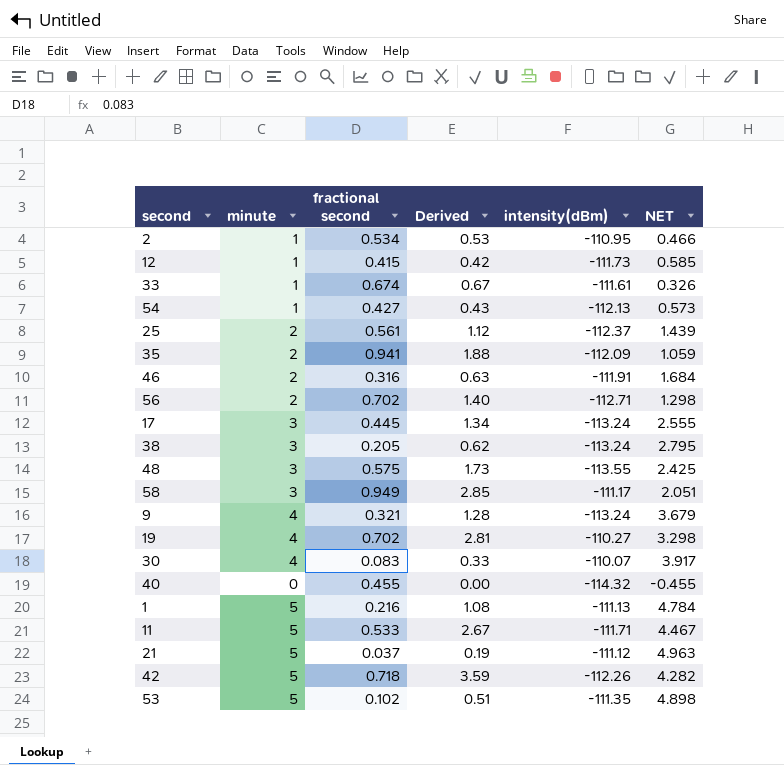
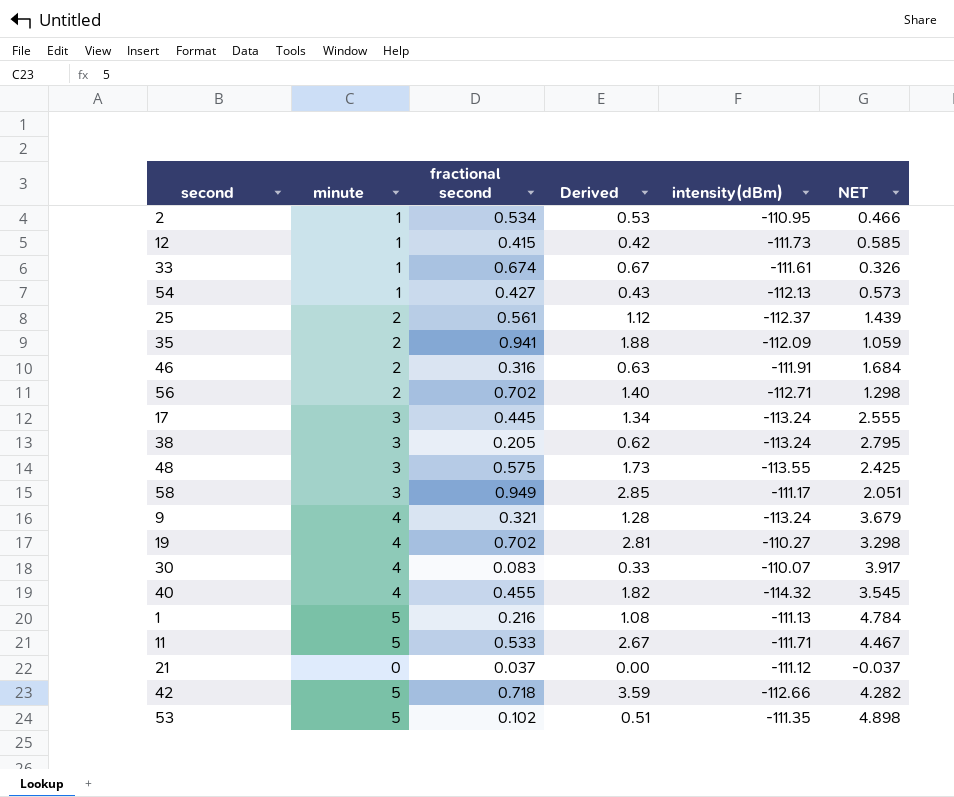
40 | minute: 0 -> 4
40 | Derived: 0.00 -> 1.82
40 | NET: -0.455 -> 3.545
21 | minute: 5 -> 0
21 | Derived: 0.19 -> 0.00
21 | NET: 4.963 -> -0.037
42 | intensity(dBm): -112.26 -> -112.66

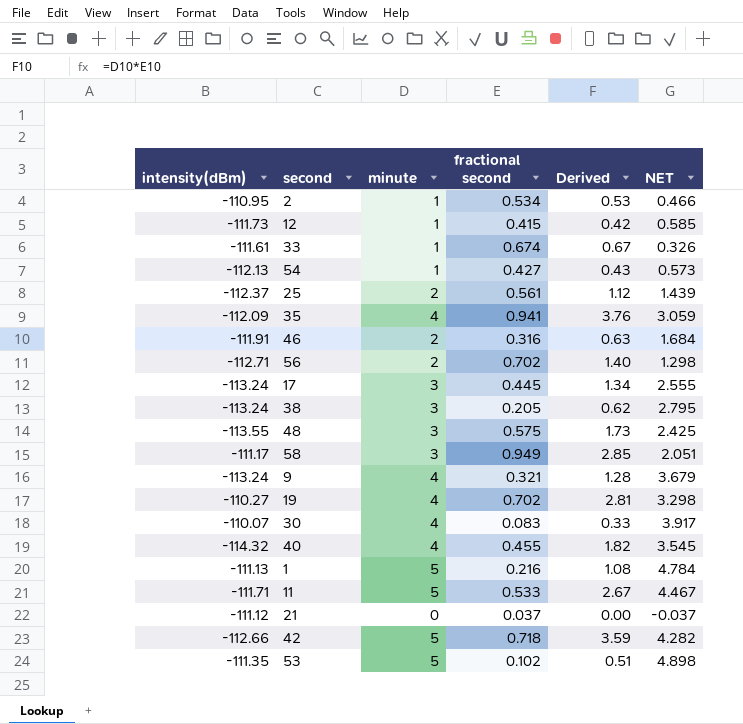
column intensity(dBm) | position: 5 -> 1
35 | minute: 2 -> 4
35 | Derived: 1.88 -> 3.76
35 | NET: 1.059 -> 3.059

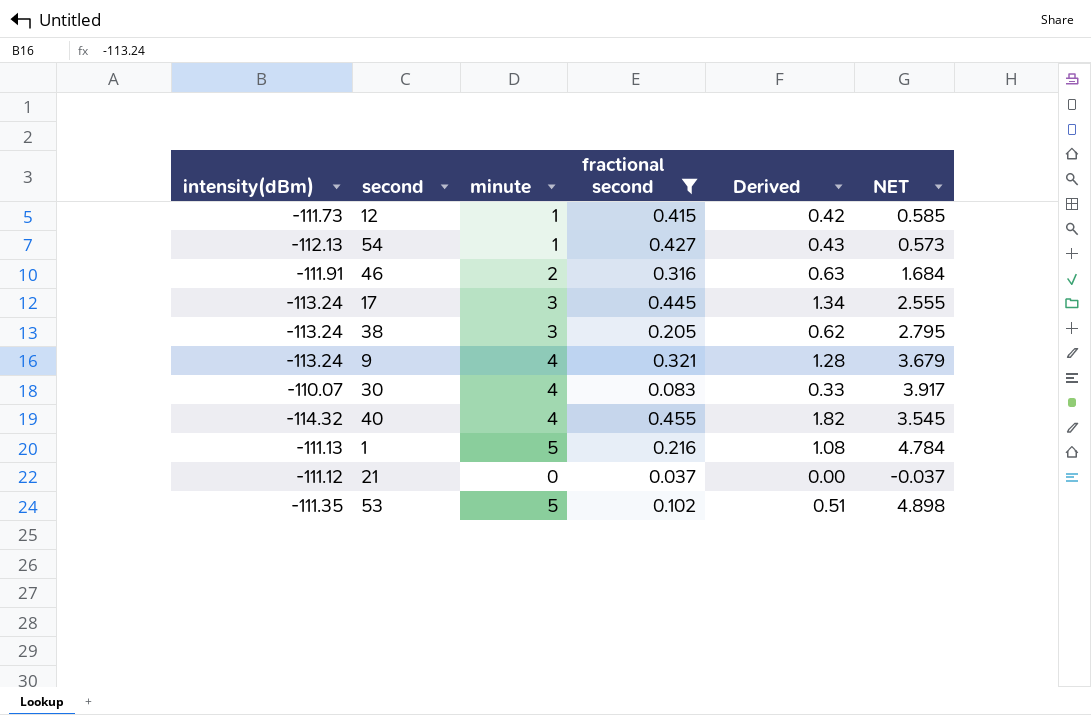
filter: none -> fractional second <= 0.455

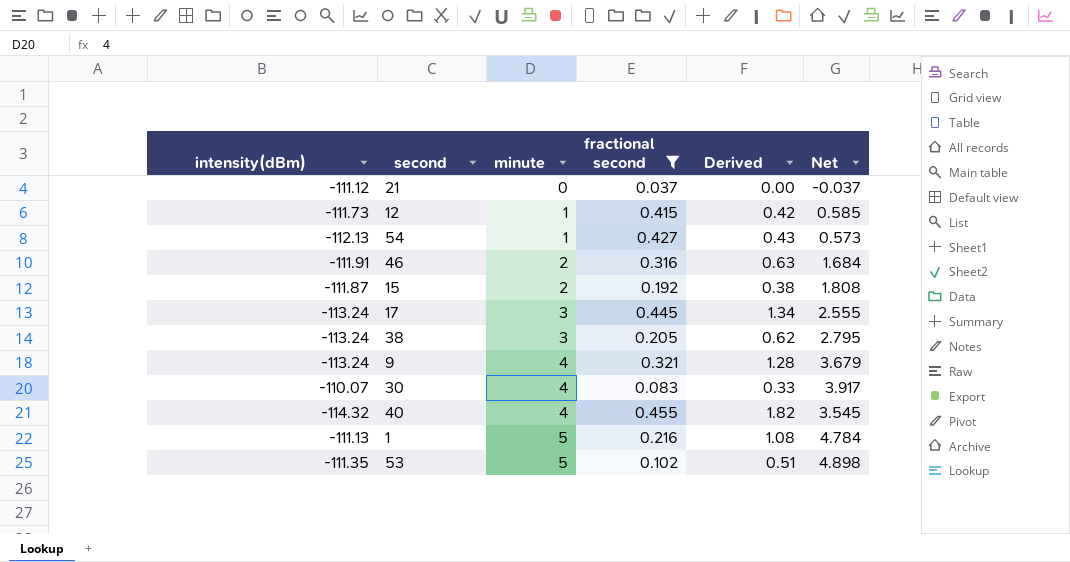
row order: none -> minute ascending
column name: NET -> Net
row 15: none -> -111.87 | 2 | 0.192 | 0.38 | 1.808

